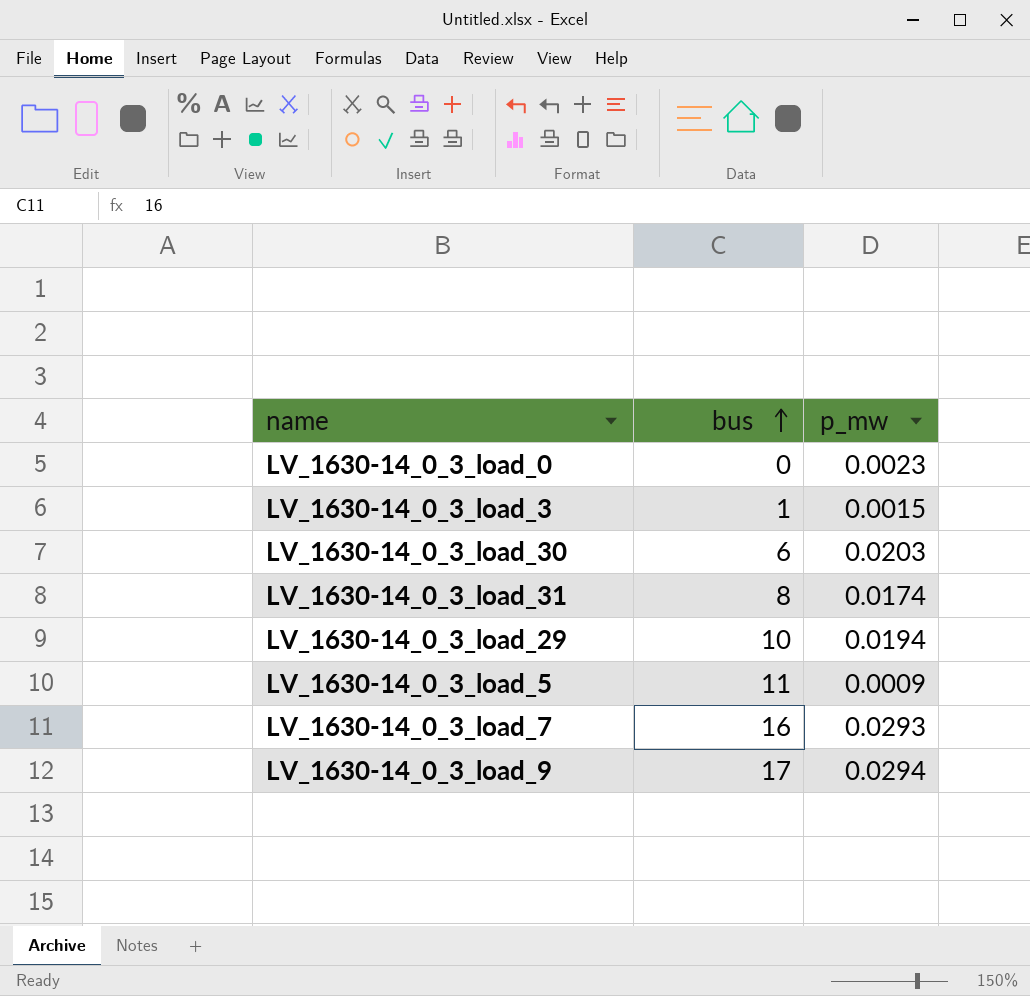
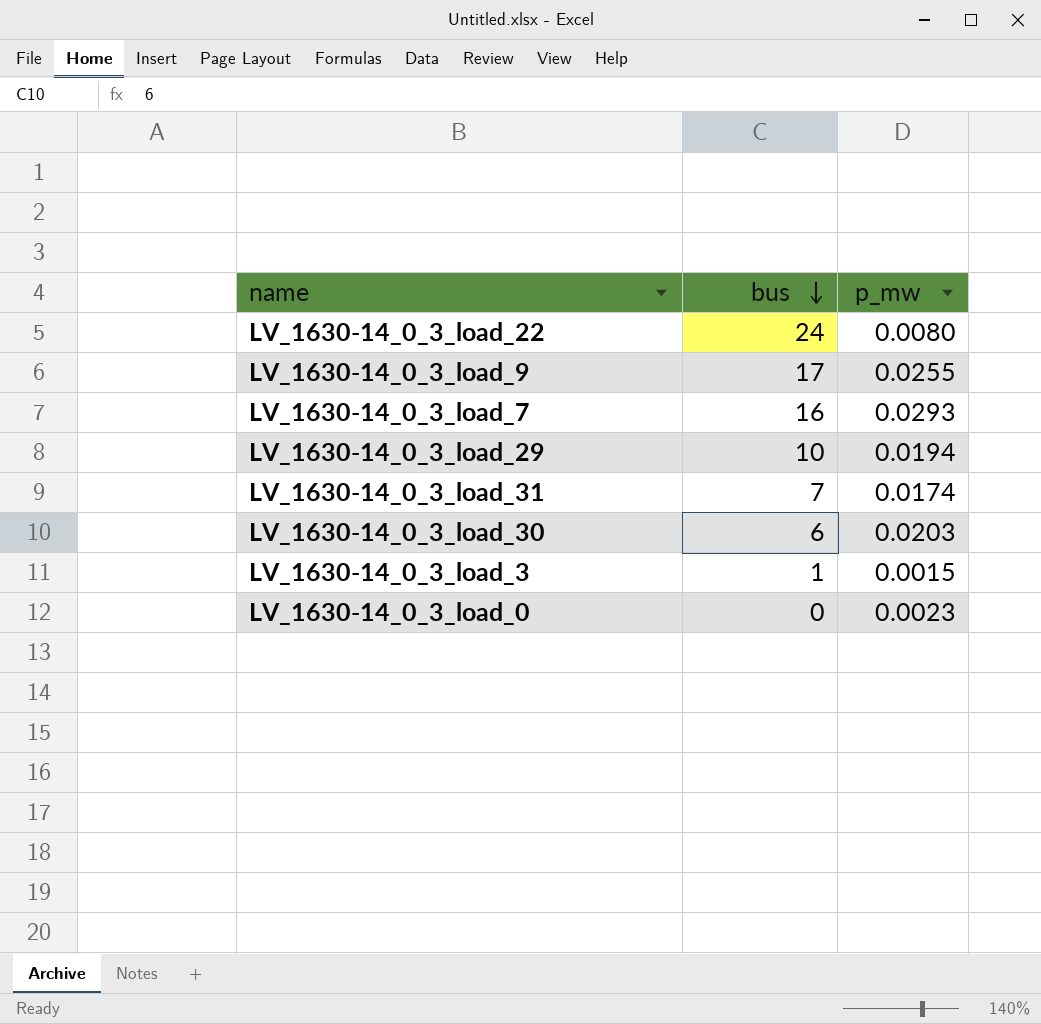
row order: bus ascending -> bus descending
row LV_1630-14_0_3_load_5: 11 | 0.0009 -> none
row LV_1630-14_0_3_load_22: none -> 24 | 0.0080
LV_1630-14_0_3_load_9 | p_mw: 0.0294 -> 0.0255
LV_1630-14_0_3_load_31 | bus: 8 -> 7

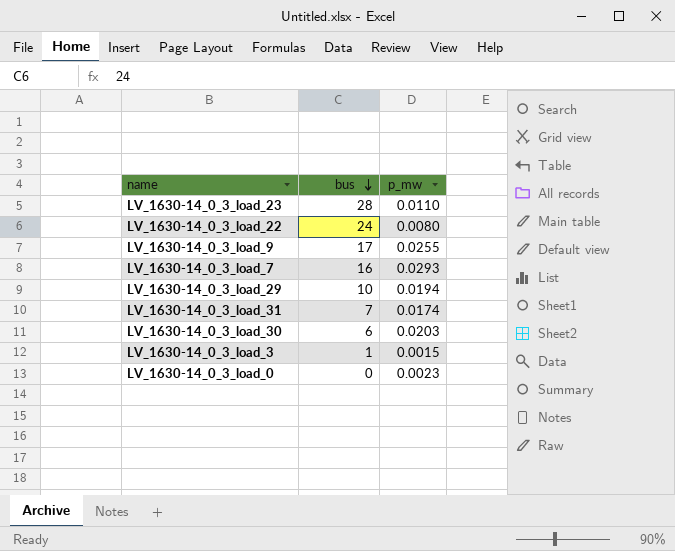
row LV_1630-14_0_3_load_23: none -> 28 | 0.0110

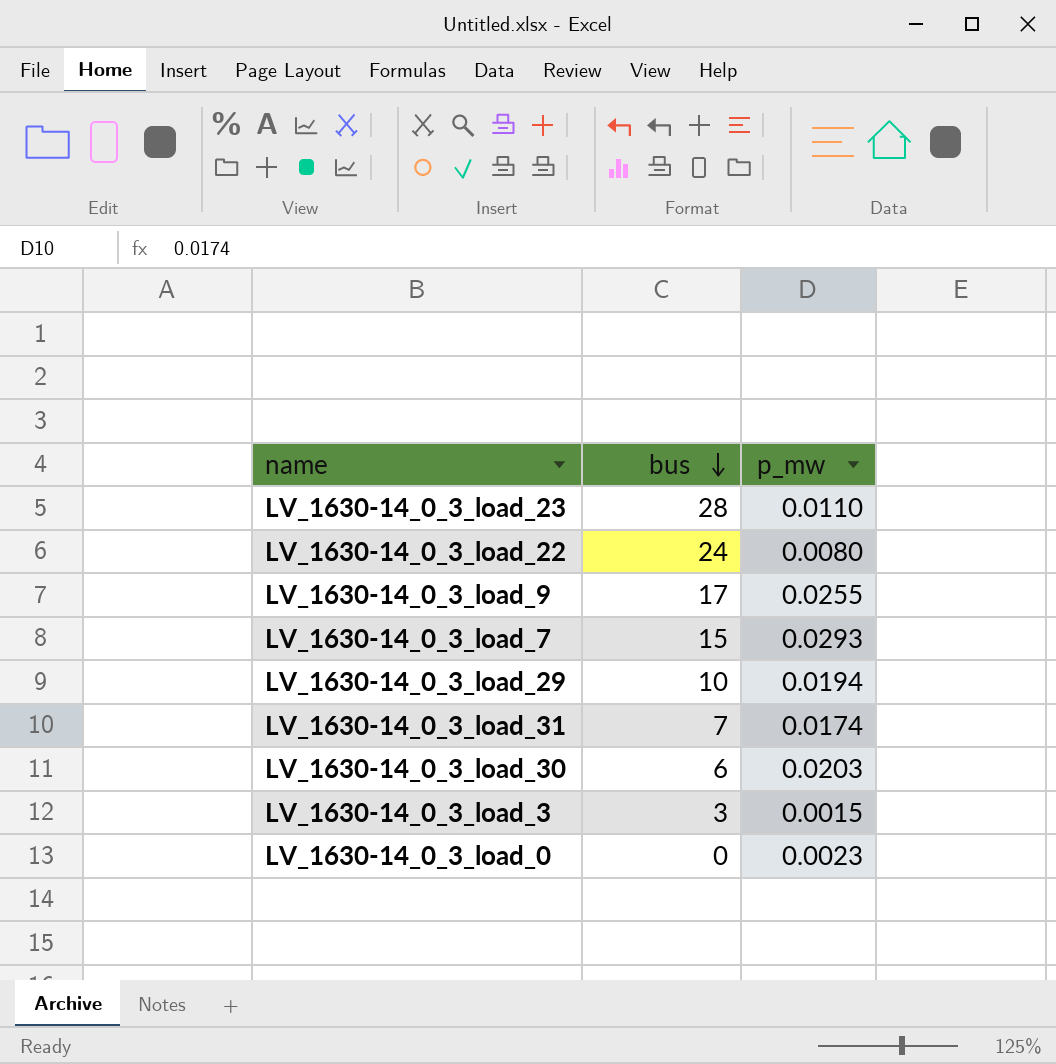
LV_1630-14_0_3_load_7 | bus: 16 -> 15
LV_1630-14_0_3_load_3 | bus: 1 -> 3

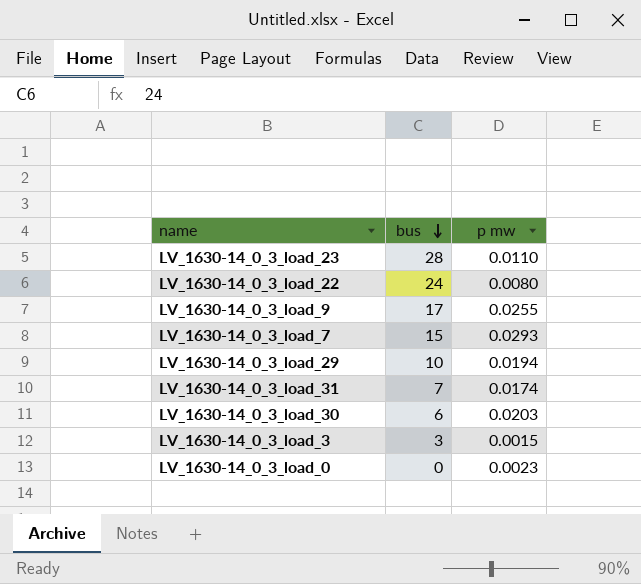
column name: p_mw -> p mw

